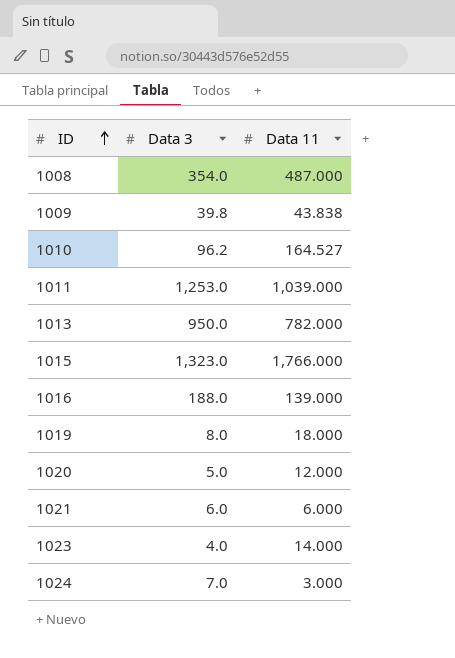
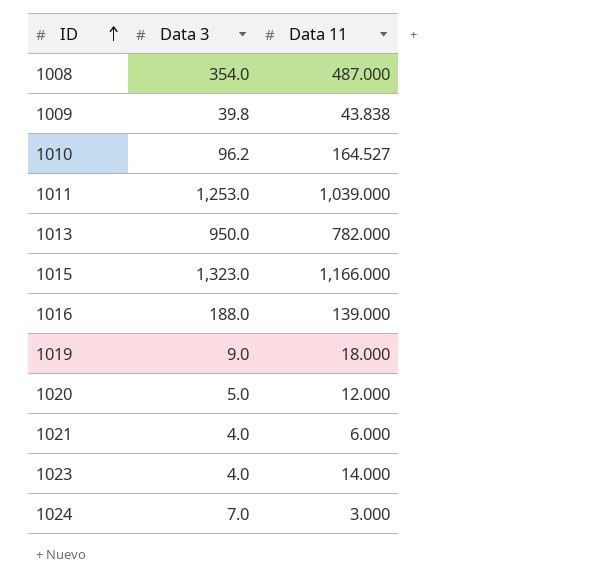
1015 | Data 11: 1,766.000 -> 1,166.000
1019 | Data 3: 8.0 -> 9.0
1021 | Data 3: 6.0 -> 4.0

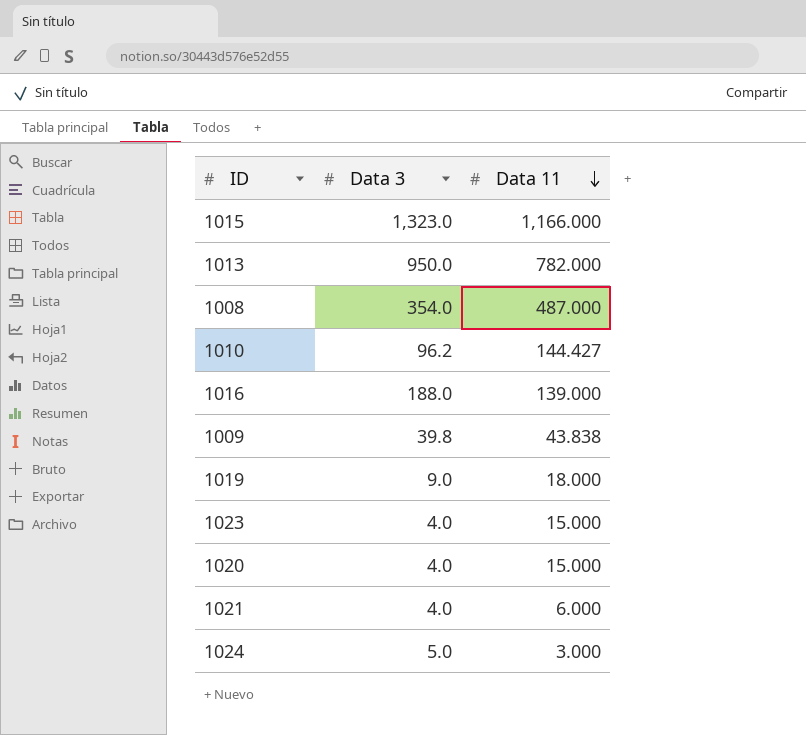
row order: ID ascending -> Data 11 descending
row 1011: 1,253.0 | 1,039.000 -> none
1010 | Data 11: 164.527 -> 144.427
1023 | Data 11: 14.000 -> 15.000
1020 | Data 3: 5.0 -> 4.0
1020 | Data 11: 12.000 -> 15.000
1024 | Data 3: 7.0 -> 5.0

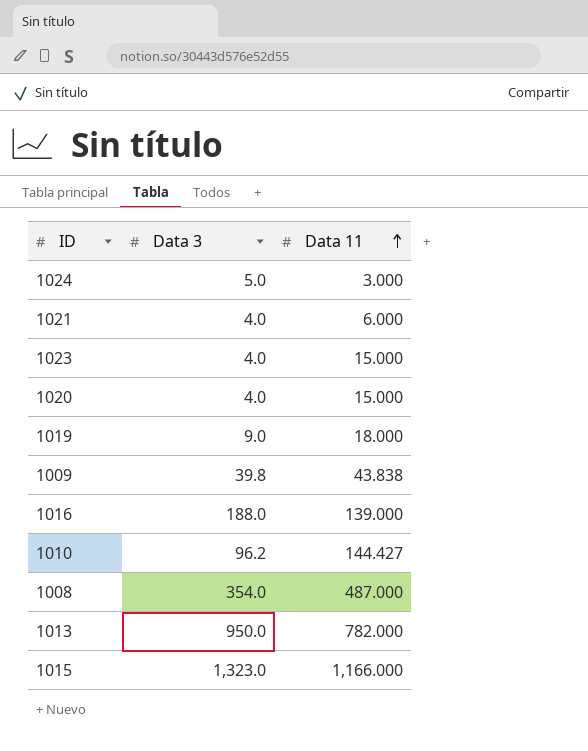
row order: Data 11 descending -> Data 11 ascending

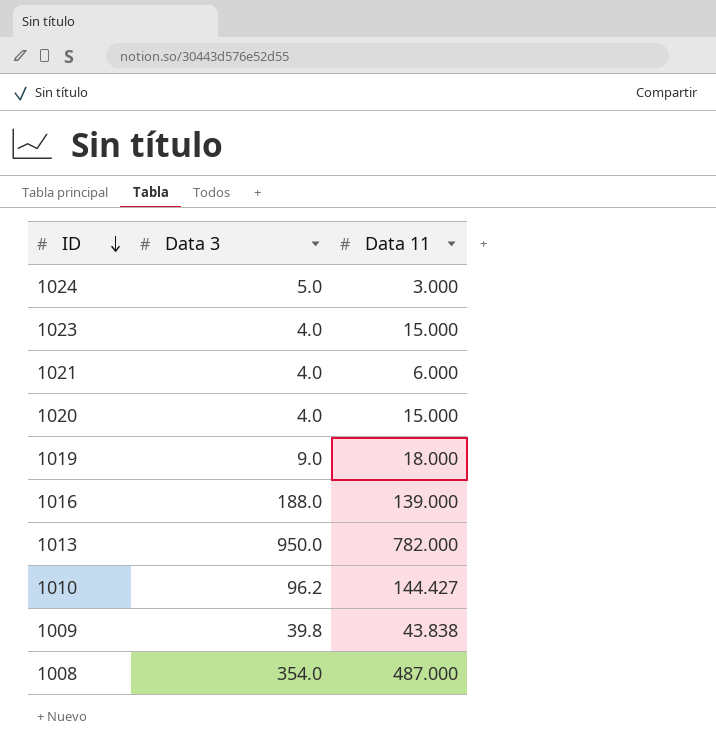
row order: Data 11 ascending -> ID descending
row 1015: 1,323.0 | 1,166.000 -> none

